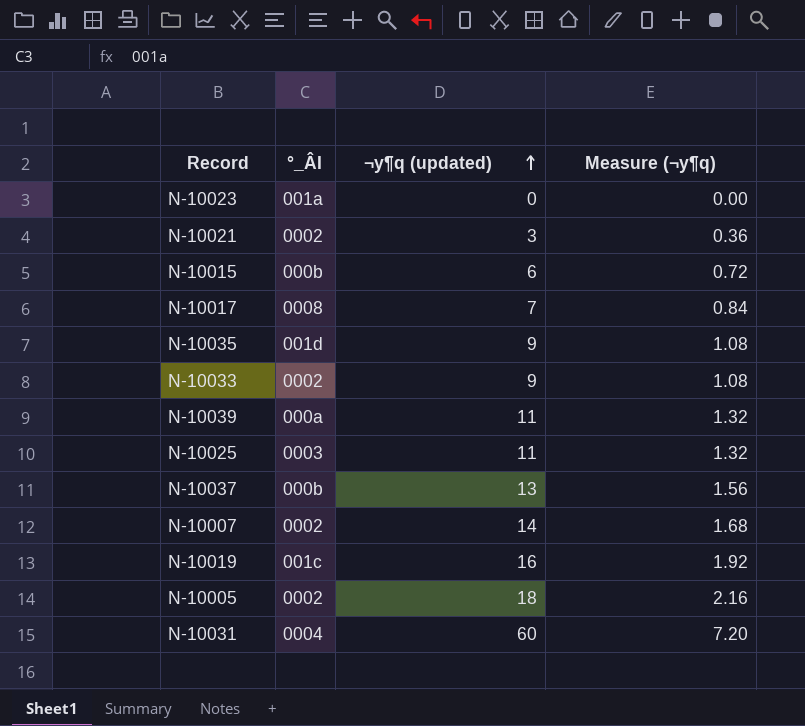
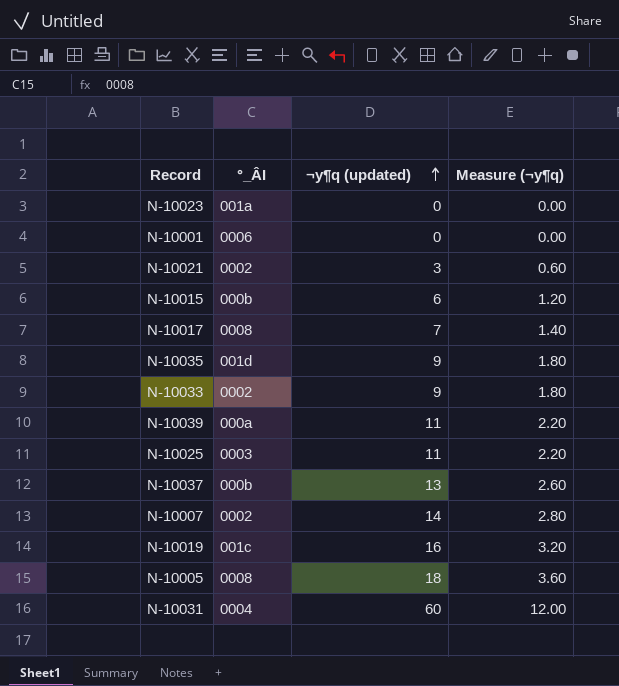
column Measure (¬y¶q) | formula: [¬y¶q (updated)] * 0.12 -> [¬y¶q (updated)] * 0.2
row N-10001: none -> 0006 | 0 | 0.00
N-10005 | °_ÂI: 0002 -> 0008

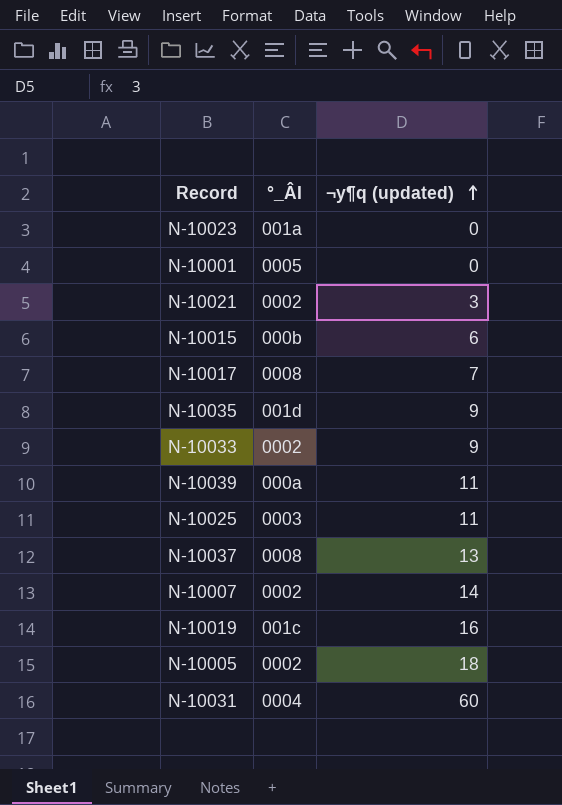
column Measure (¬y¶q) | formula: [¬y¶q (updated)] * 0.2 -> none
N-10001 | °_ÂI: 0006 -> 0005
N-10037 | °_ÂI: 000b -> 0008
N-10005 | °_ÂI: 0008 -> 0002

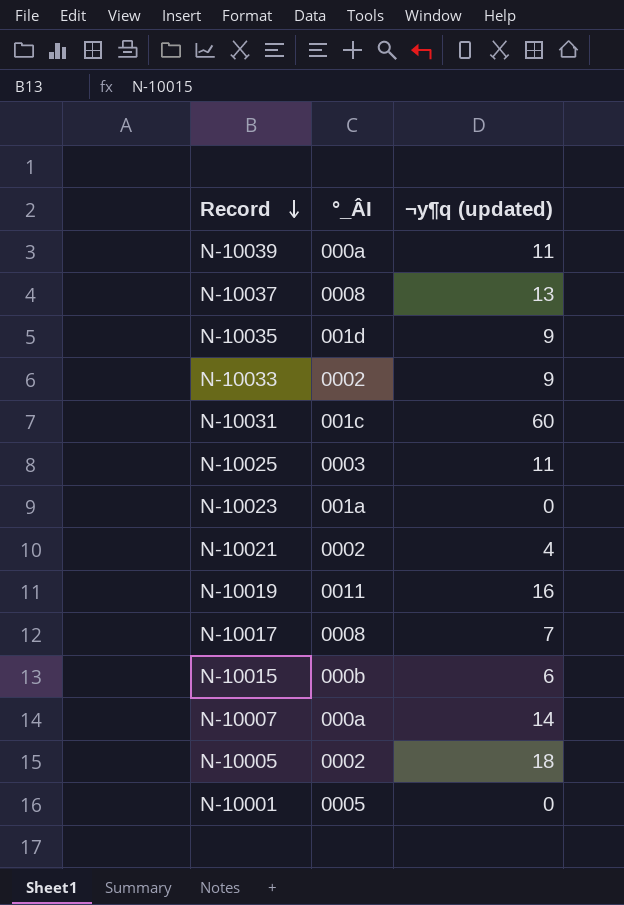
row order: ¬y¶q (updated) ascending -> Record descending
N-10031 | °_ÂI: 0004 -> 001c
N-10021 | ¬y¶q (updated): 3 -> 4
N-10019 | °_ÂI: 001c -> 0011
N-10007 | °_ÂI: 0002 -> 000a

